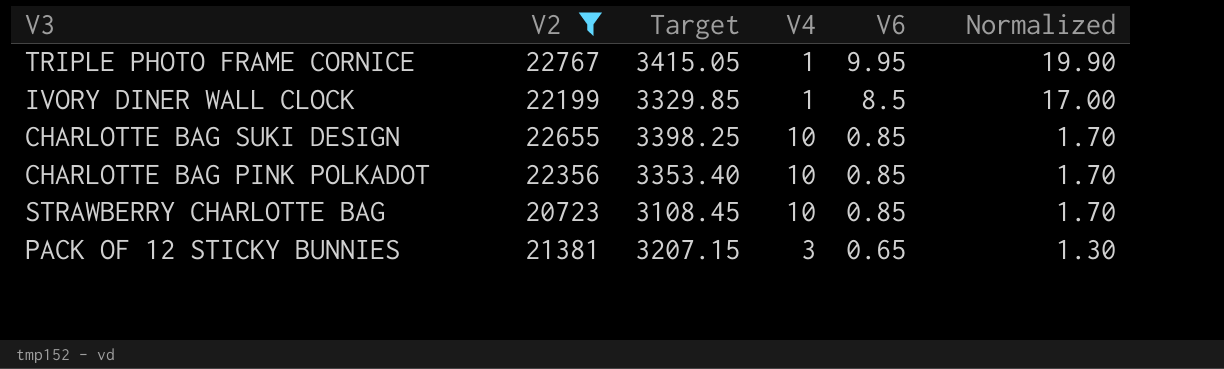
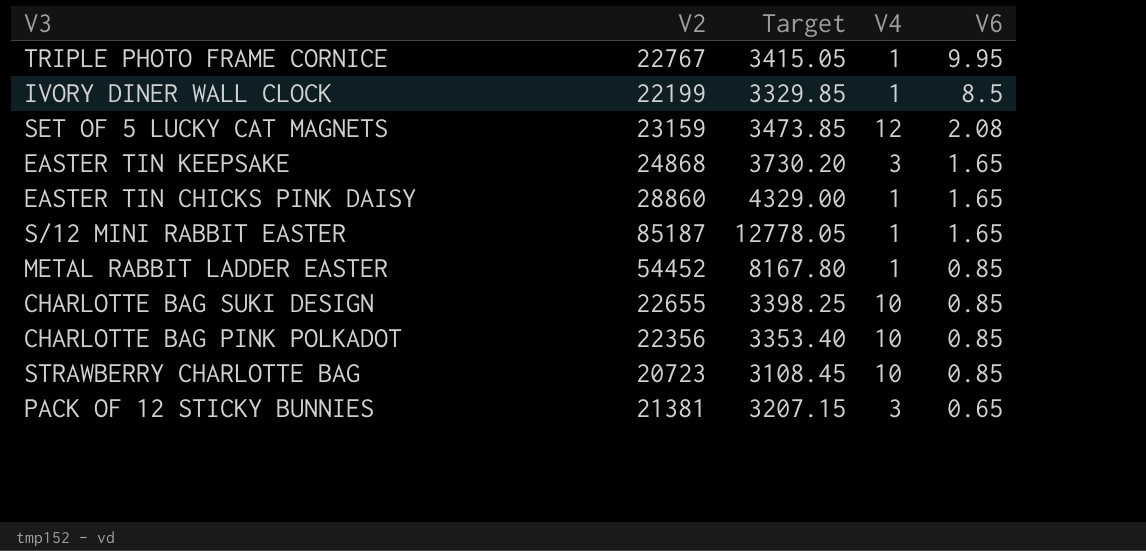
filter: V2 <= 22767 -> none
column Normalized | formula: [V6] * 2 -> none

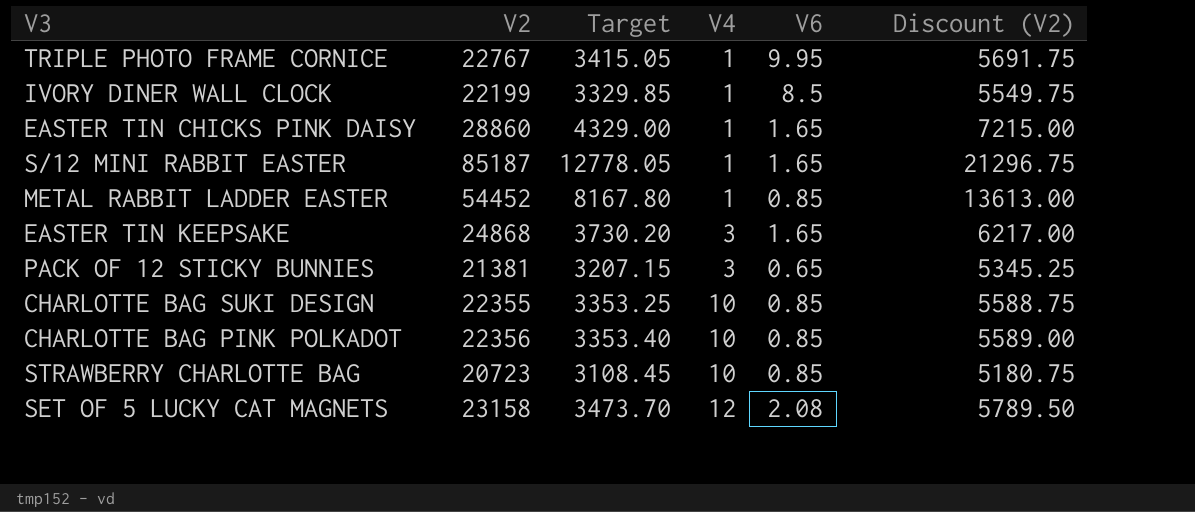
row order: V6 descending -> V4 ascending
column Discount (V2) | formula: none -> [V2] * 0.25
CHARLOTTE BAG SUKI DESIGN | V2: 22655 -> 22355
CHARLOTTE BAG SUKI DESIGN | Target: 3398.25 -> 3353.25
SET OF 5 LUCKY CAT MAGNETS | V2: 23159 -> 23158
SET OF 5 LUCKY CAT MAGNETS | Target: 3473.85 -> 3473.70

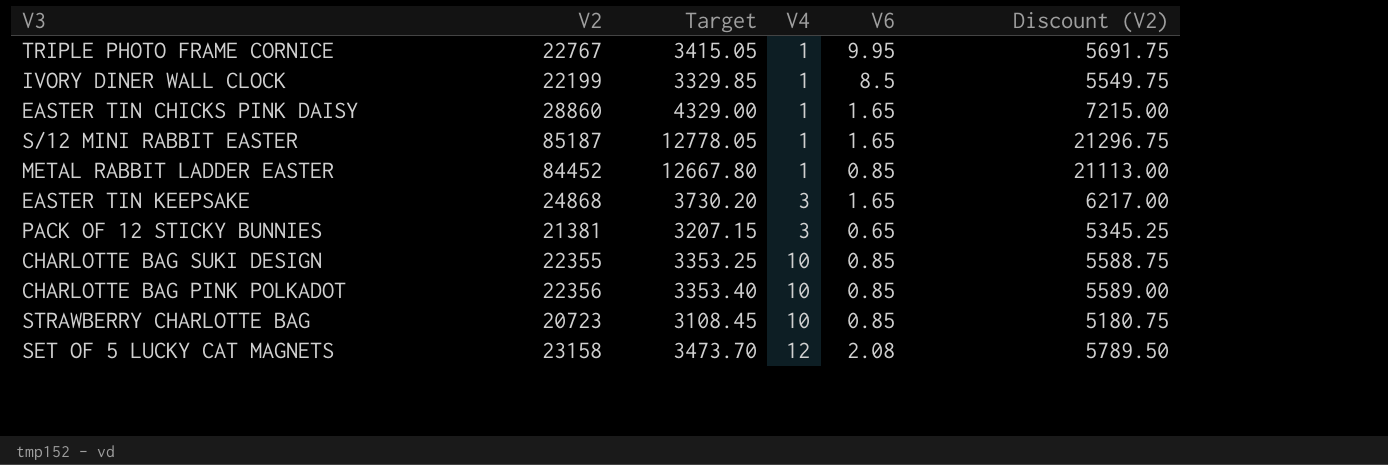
METAL RABBIT LADDER EASTER | V2: 54452 -> 84452
METAL RABBIT LADDER EASTER | Target: 8167.80 -> 12667.80
METAL RABBIT LADDER EASTER | Discount (V2): 13613.00 -> 21113.00

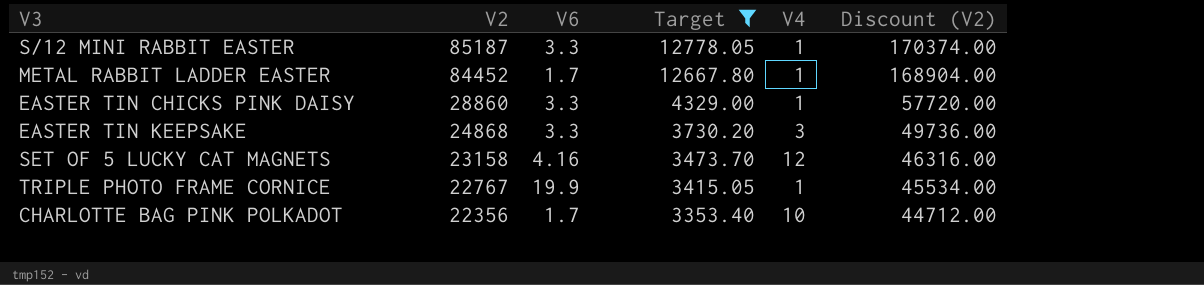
filter: none -> Target >= 3353.40
row order: V4 ascending -> V2 descending
column V6 | position: 5 -> 3
column Discount (V2) | formula: [V2] * 0.25 -> [V2] * 2
S/12 MINI RABBIT EASTER | V6: 1.65 -> 3.3
METAL RABBIT LADDER EASTER | V6: 0.85 -> 1.7
EASTER TIN CHICKS PINK DAISY | V6: 1.65 -> 3.3
EASTER TIN KEEPSAKE | V6: 1.65 -> 3.3
SET OF 5 LUCKY CAT MAGNETS | V6: 2.08 -> 4.16
TRIPLE PHOTO FRAME CORNICE | V6: 9.95 -> 19.9
CHARLOTTE BAG PINK POLKADOT | V6: 0.85 -> 1.7

